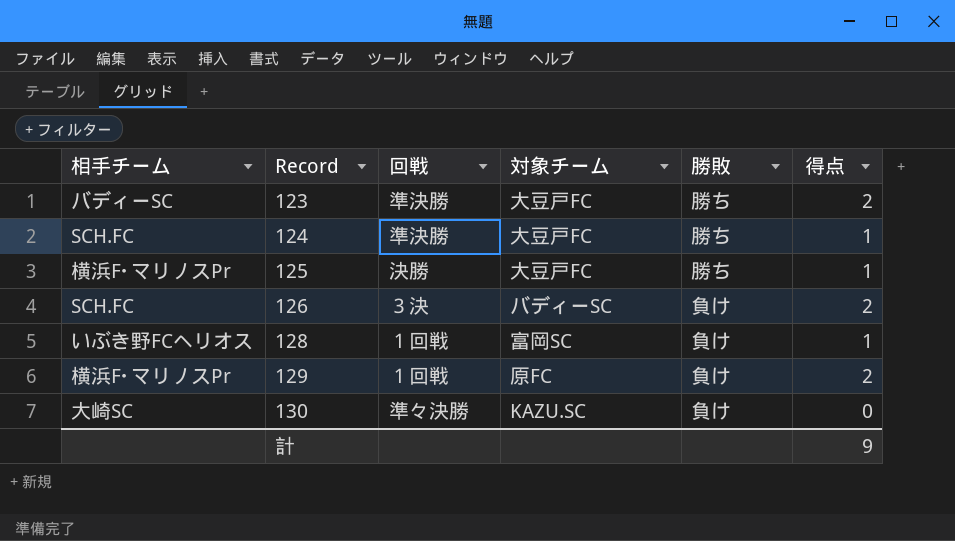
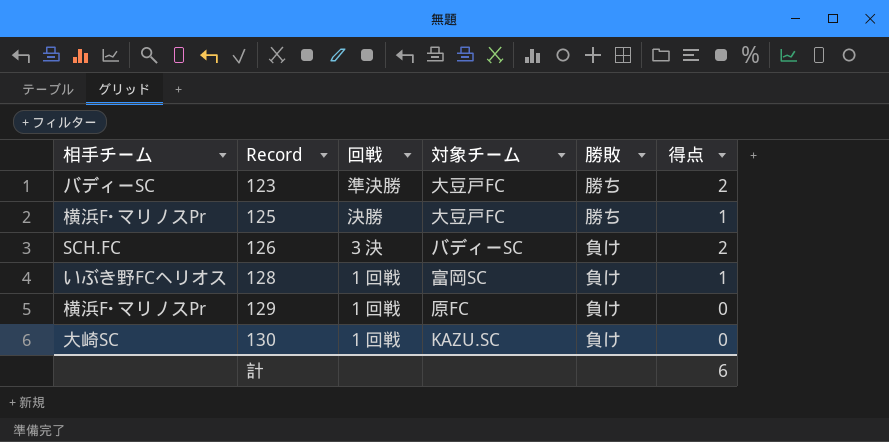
row 124: SCH.FC | 準決勝 | 大豆戸FC | 勝ち | 1 -> none
129 | 得点: 2 -> 0
130 | 回戦: 準々決勝 -> １回戦
計 | 得点: 9 -> 6

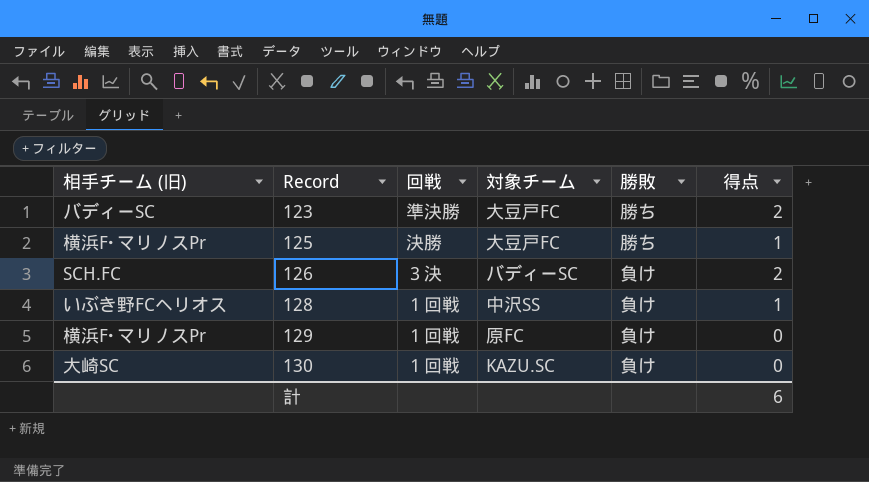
column name: 相手チーム -> 相手チーム (旧)
128 | 対象チーム: 富岡SC -> 中沢SS

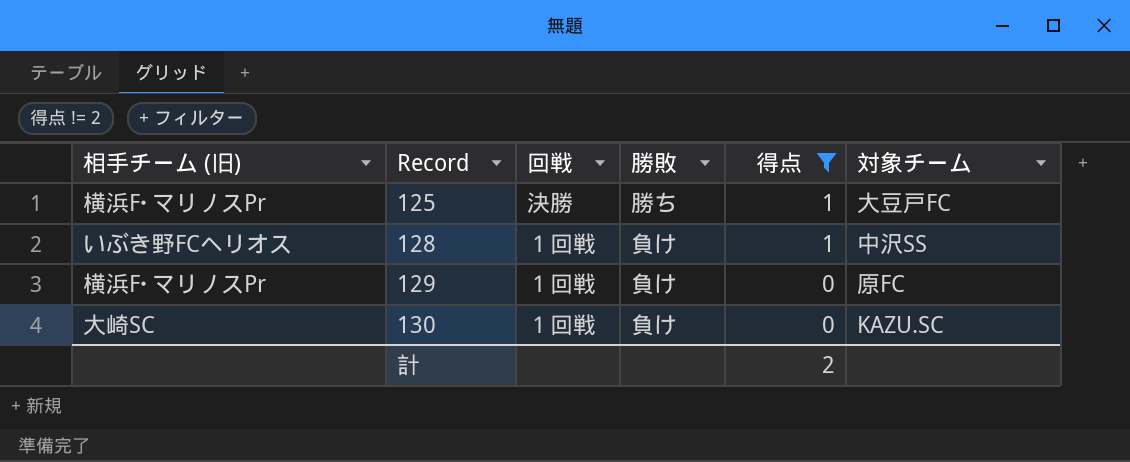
filter: none -> 得点 != 2
column 対象チーム | position: 4 -> 6
計 | 得点: 6 -> 2

